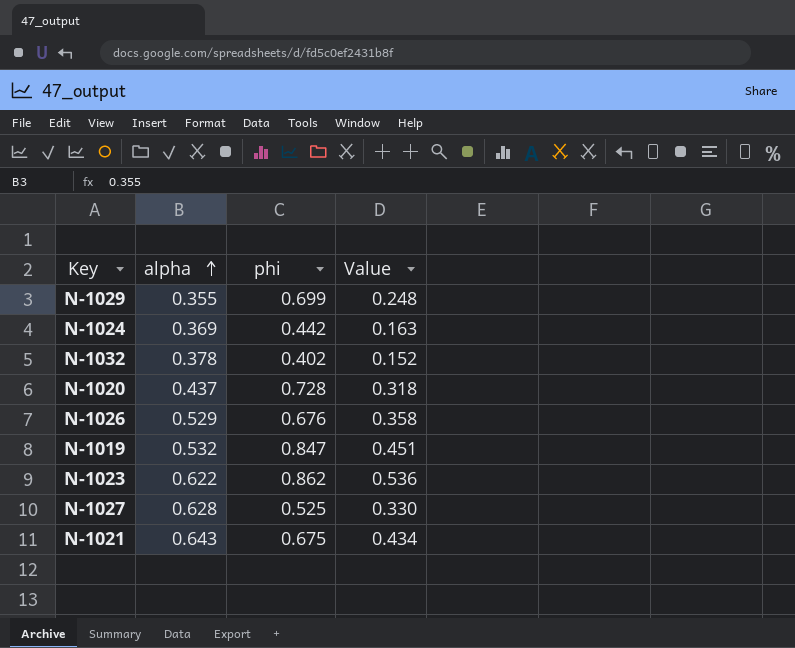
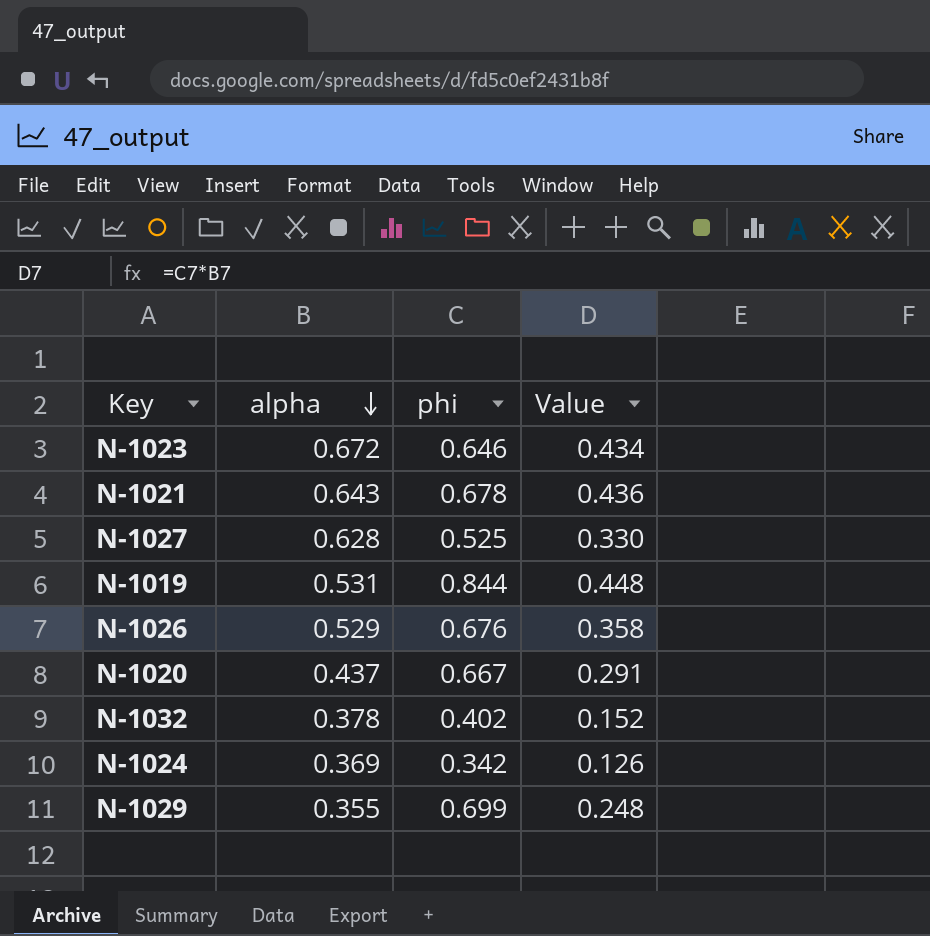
row order: alpha ascending -> alpha descending
N-1023 | alpha: 0.622 -> 0.672
N-1023 | phi: 0.862 -> 0.646
N-1023 | Value: 0.536 -> 0.434
N-1021 | phi: 0.675 -> 0.678
N-1021 | Value: 0.434 -> 0.436
N-1019 | alpha: 0.532 -> 0.531
N-1019 | phi: 0.847 -> 0.844
N-1019 | Value: 0.451 -> 0.448
N-1020 | phi: 0.728 -> 0.667
N-1020 | Value: 0.318 -> 0.291
N-1024 | phi: 0.442 -> 0.342
N-1024 | Value: 0.163 -> 0.126

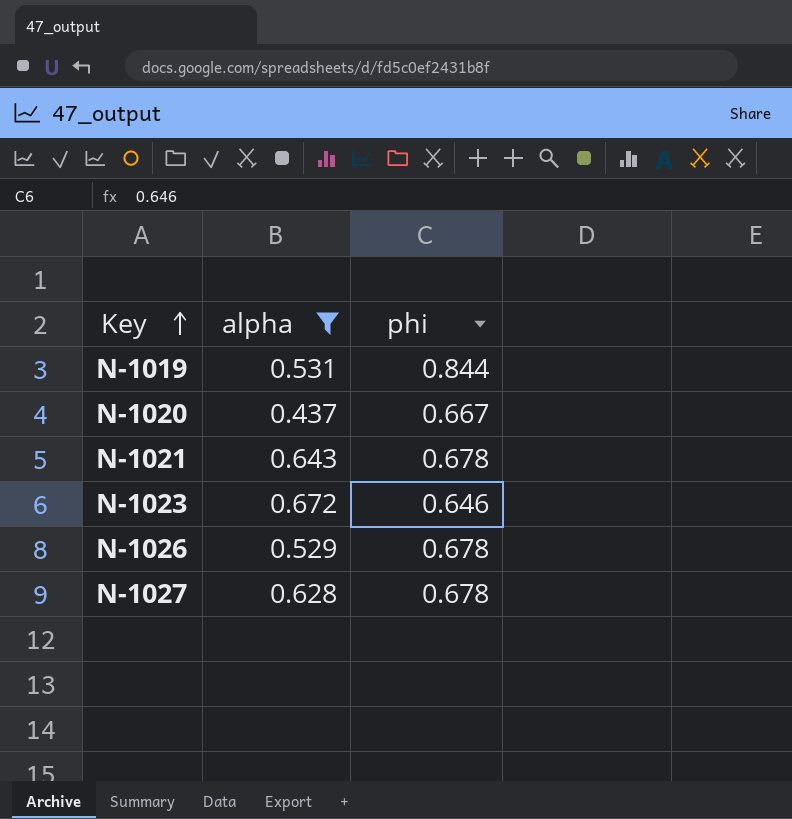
filter: none -> alpha >= 0.437
row order: alpha descending -> Key ascending
column Value | formula: [alpha] * [phi] -> none
N-1026 | phi: 0.676 -> 0.678
N-1027 | phi: 0.525 -> 0.678

